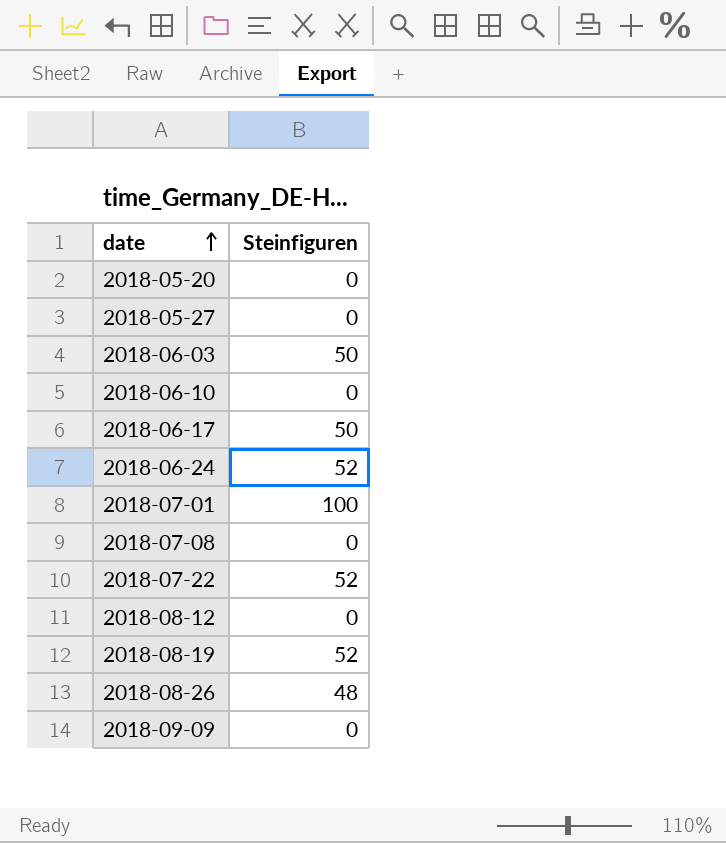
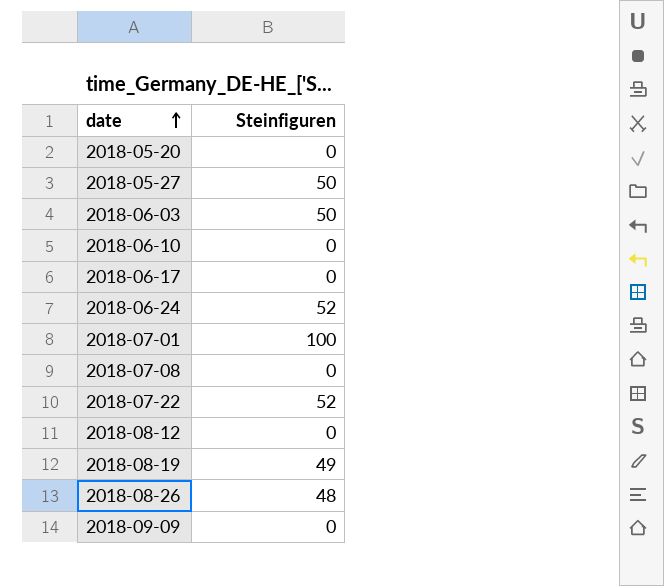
2018-05-27 | Steinfiguren: 0 -> 50
2018-06-17 | Steinfiguren: 50 -> 0
2018-08-19 | Steinfiguren: 52 -> 49

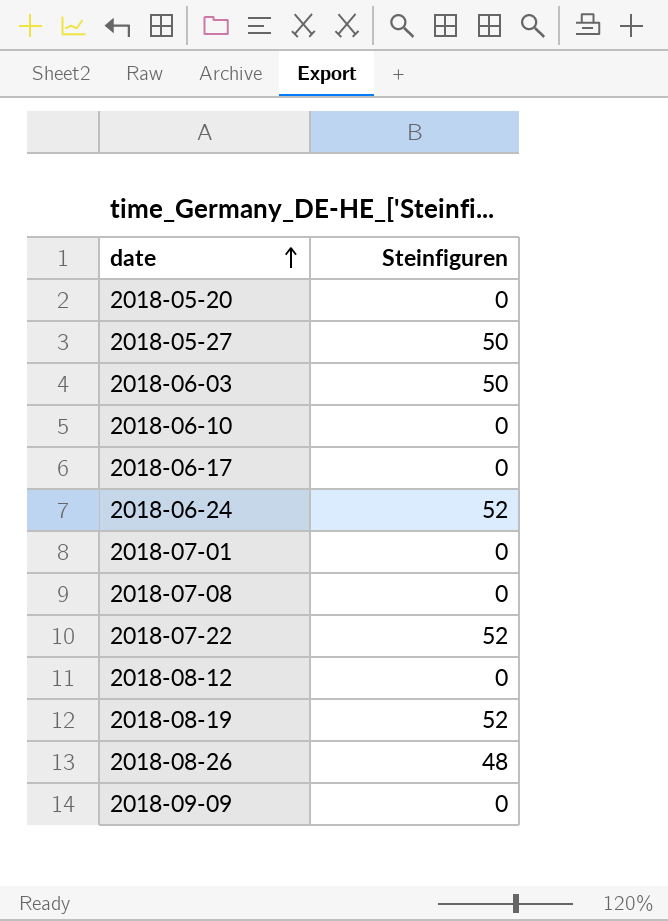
2018-07-01 | Steinfiguren: 100 -> 0
2018-08-19 | Steinfiguren: 49 -> 52

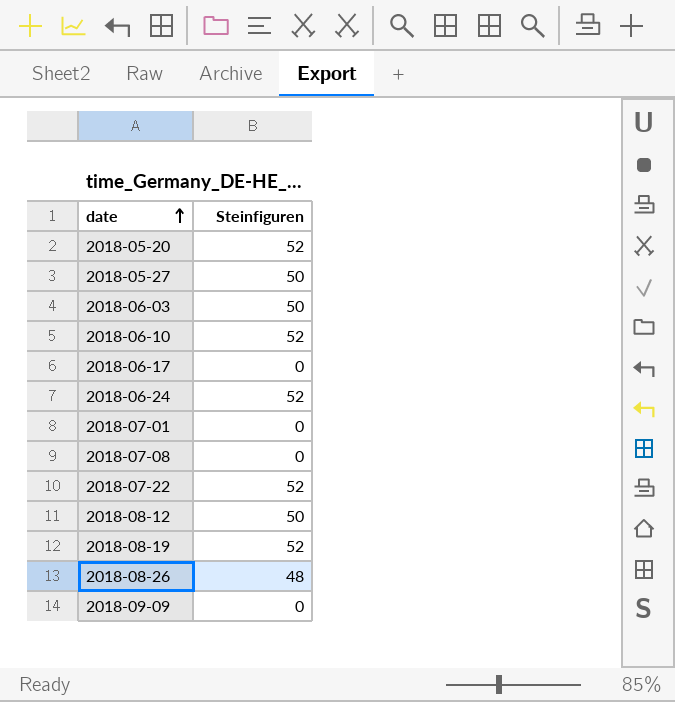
2018-05-20 | Steinfiguren: 0 -> 52
2018-06-10 | Steinfiguren: 0 -> 52
2018-08-12 | Steinfiguren: 0 -> 50

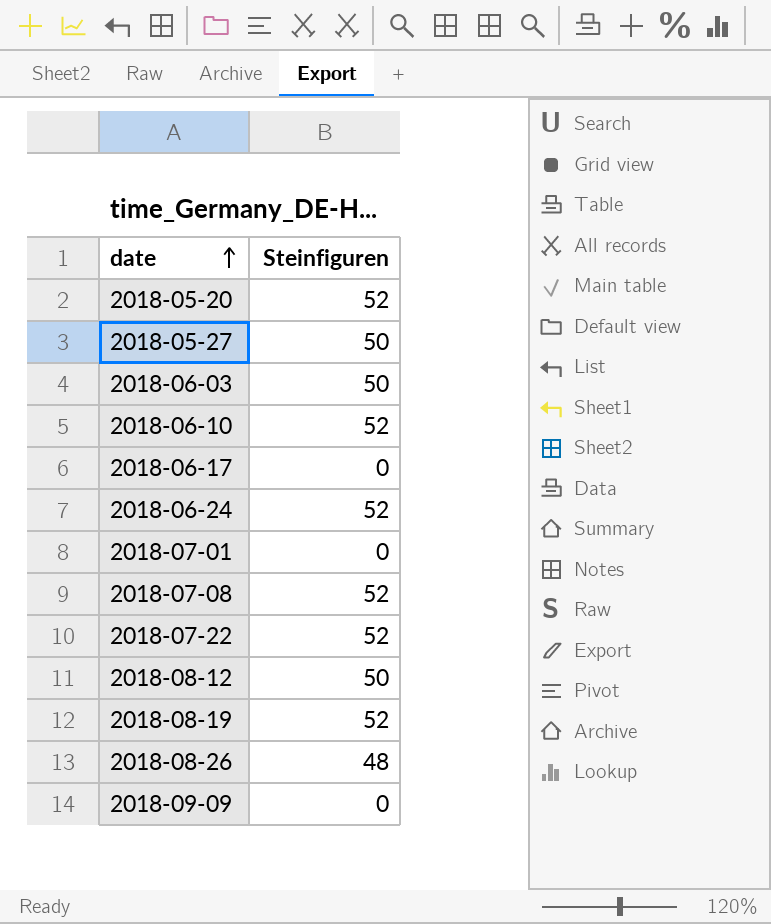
2018-07-08 | Steinfiguren: 0 -> 52

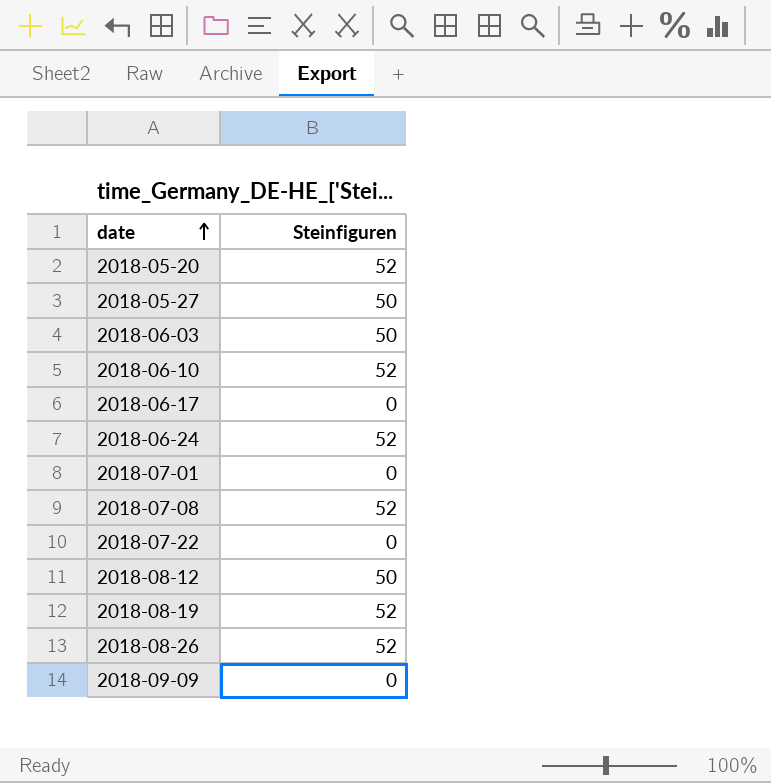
2018-07-22 | Steinfiguren: 52 -> 0
2018-08-26 | Steinfiguren: 48 -> 52

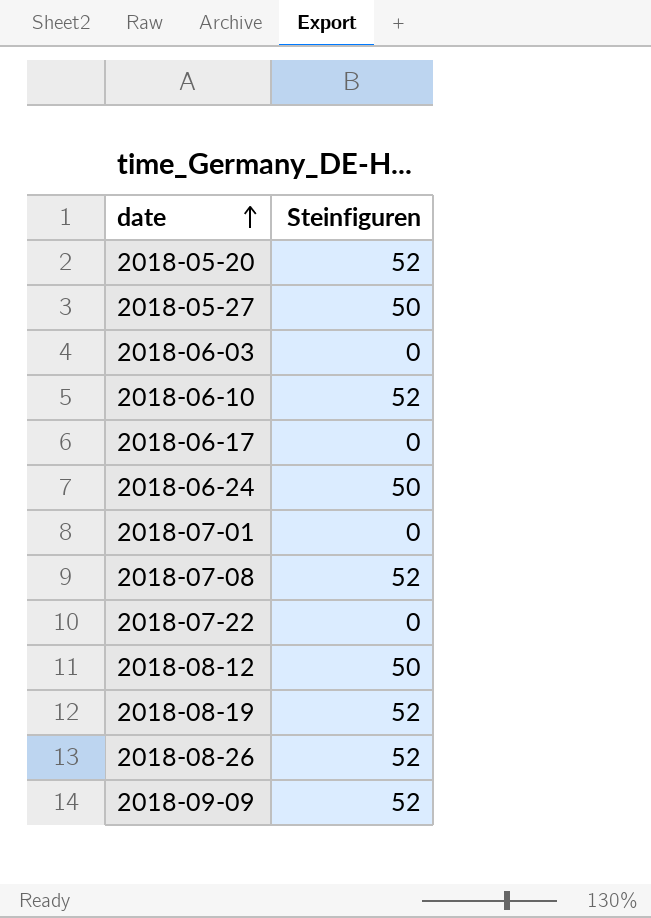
2018-06-03 | Steinfiguren: 50 -> 0
2018-06-24 | Steinfiguren: 52 -> 50
2018-09-09 | Steinfiguren: 0 -> 52

